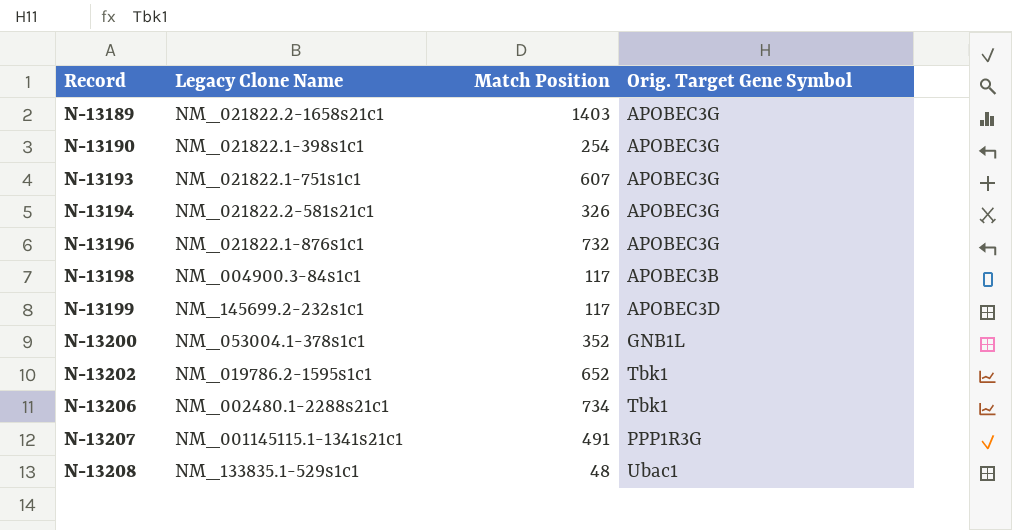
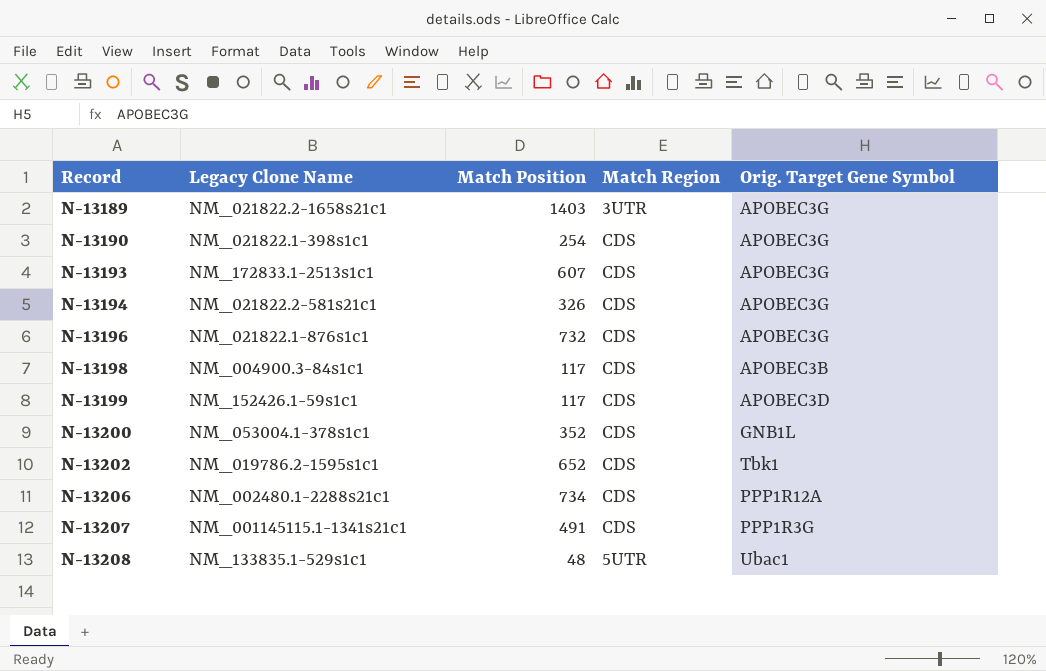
column Match Region | position: none -> 4
N-13193 | Legacy Clone Name: NM_021822.1-751s1c1 -> NM_172833.1-2513s1c1
N-13199 | Legacy Clone Name: NM_145699.2-232s1c1 -> NM_152426.1-59s1c1
N-13206 | Orig. Target Gene Symbol: Tbk1 -> PPP1R12A

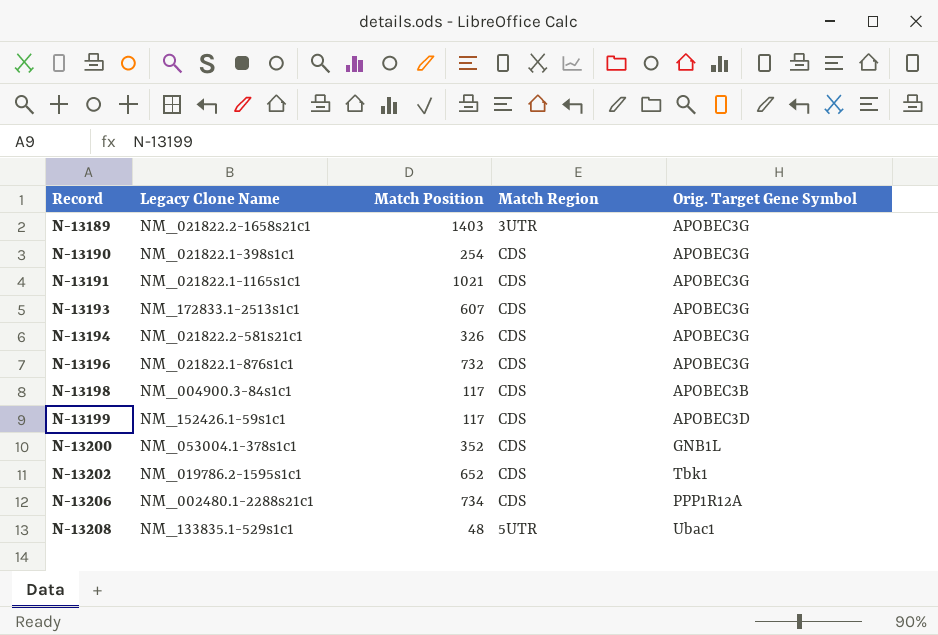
row N-13207: NM_001145115.1-1341s21c1 | 491 | CDS | PPP1R3G -> none
row N-13191: none -> NM_021822.1-1165s1c1 | 1021 | CDS | APOBEC3G

